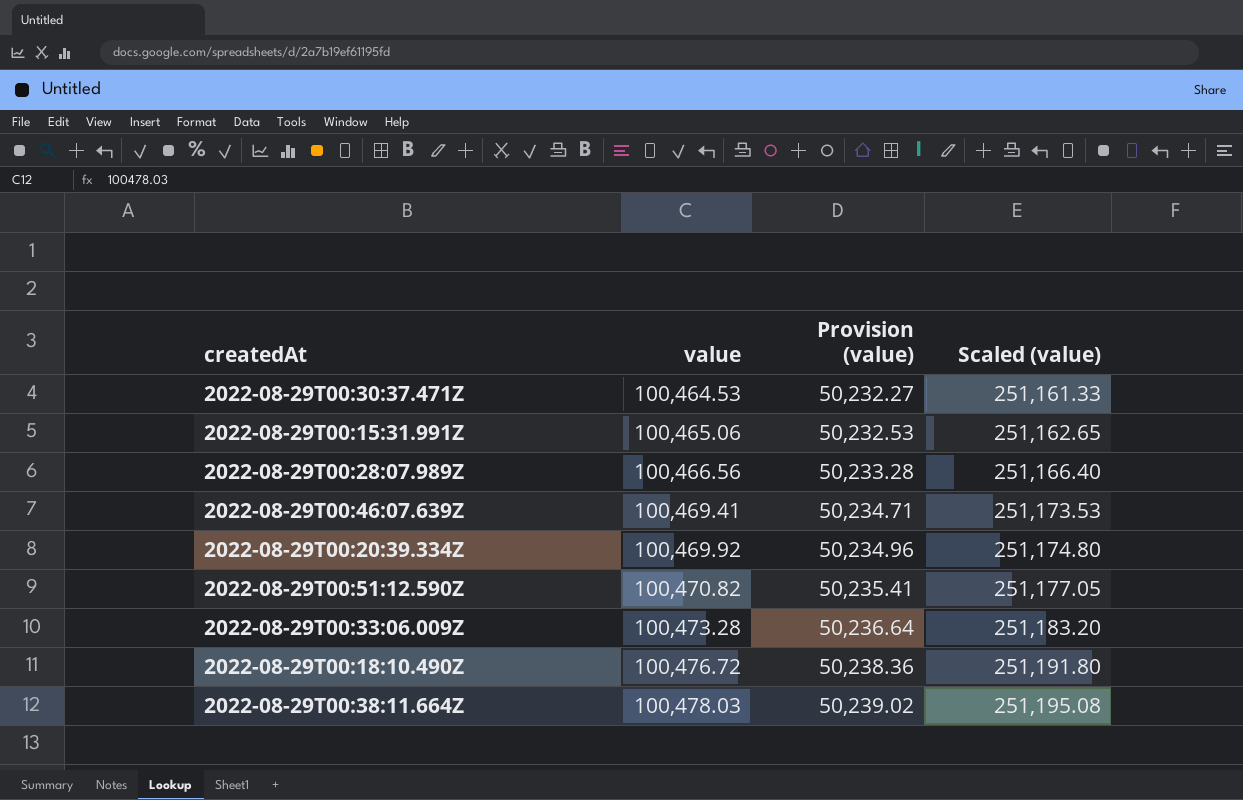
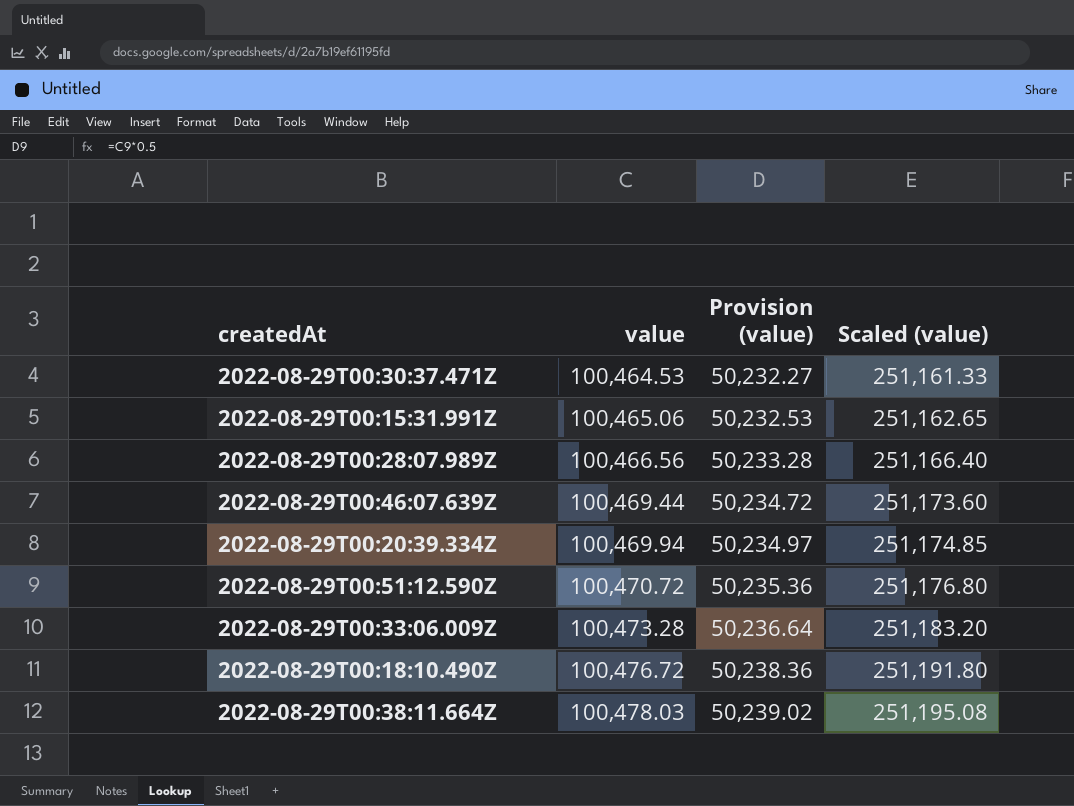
2022-08-29T00:46:07.639Z | value: 100,469.41 -> 100,469.44
2022-08-29T00:46:07.639Z | Provision (value): 50,234.71 -> 50,234.72
2022-08-29T00:46:07.639Z | Scaled (value): 251,173.53 -> 251,173.60
2022-08-29T00:20:39.334Z | value: 100,469.92 -> 100,469.94
2022-08-29T00:20:39.334Z | Provision (value): 50,234.96 -> 50,234.97
2022-08-29T00:20:39.334Z | Scaled (value): 251,174.80 -> 251,174.85
2022-08-29T00:51:12.590Z | value: 100,470.82 -> 100,470.72
2022-08-29T00:51:12.590Z | Provision (value): 50,235.41 -> 50,235.36
2022-08-29T00:51:12.590Z | Scaled (value): 251,177.05 -> 251,176.80

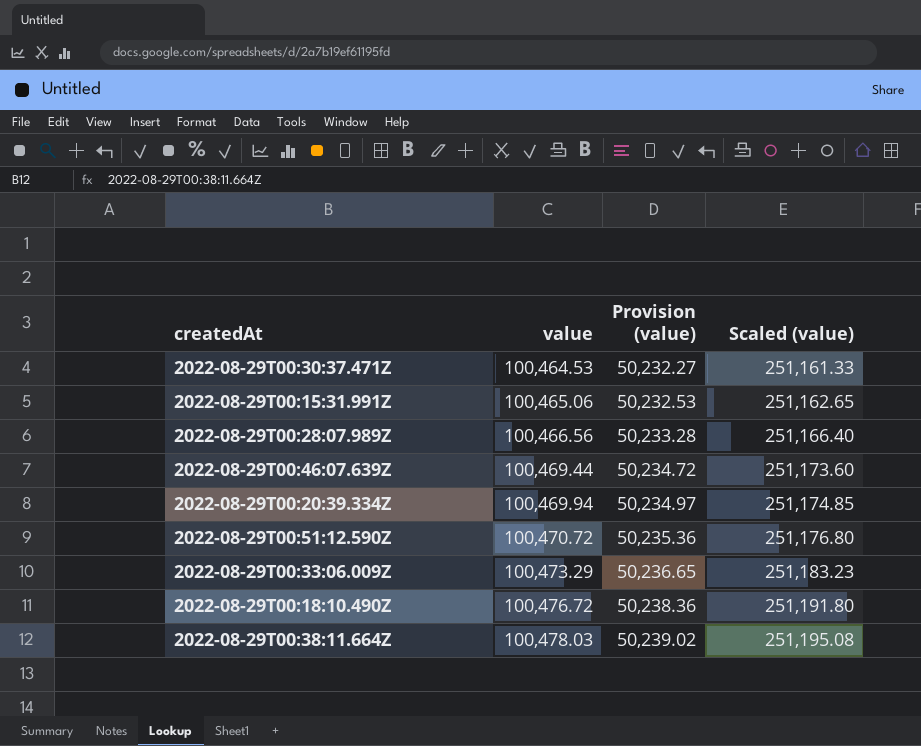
2022-08-29T00:33:06.009Z | value: 100,473.28 -> 100,473.29
2022-08-29T00:33:06.009Z | Provision (value): 50,236.64 -> 50,236.65
2022-08-29T00:33:06.009Z | Scaled (value): 251,183.20 -> 251,183.23

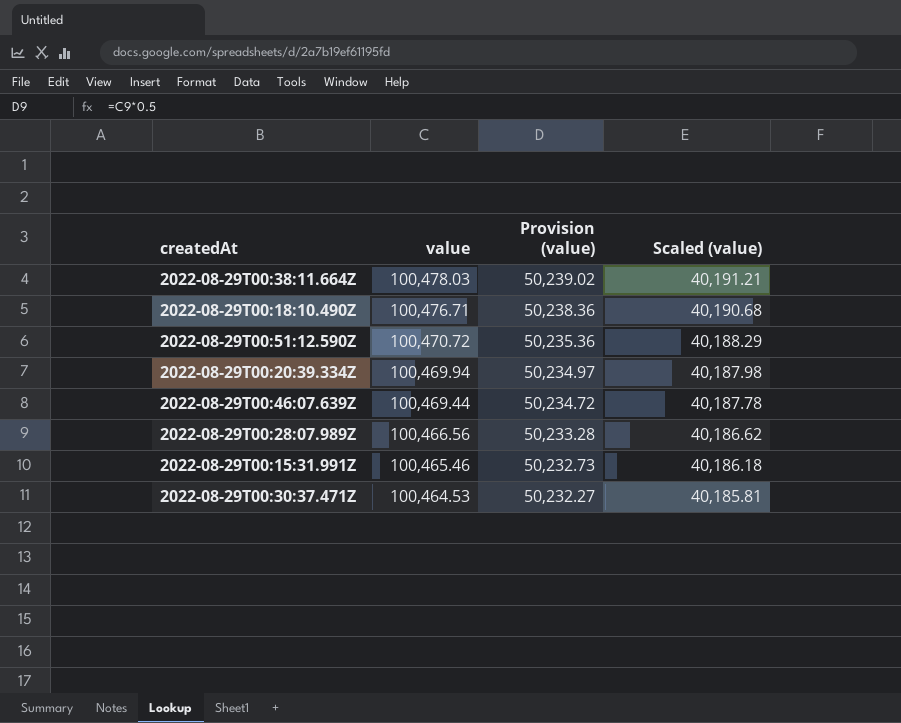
row order: value ascending -> value descending
column Scaled (value) | formula: [value] * 2.5 -> [value] * 0.4
row 2022-08-29T00:33:06.009Z: 100,473.29 | 50,236.65 | 251,183.23 -> none
2022-08-29T00:18:10.490Z | value: 100,476.72 -> 100,476.71
2022-08-29T00:15:31.991Z | value: 100,465.06 -> 100,465.46
2022-08-29T00:15:31.991Z | Provision (value): 50,232.53 -> 50,232.73

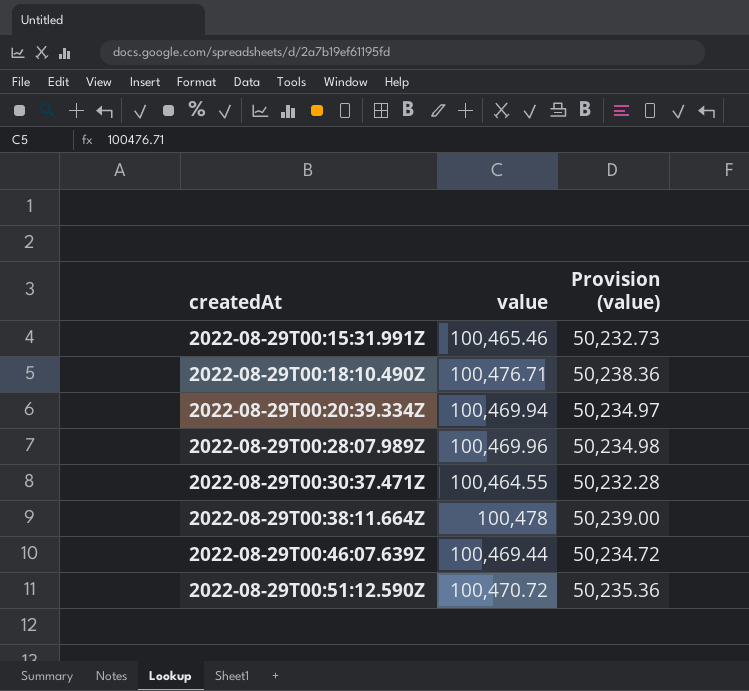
row order: value descending -> createdAt ascending
column Scaled (value) | formula: [value] * 0.4 -> none
2022-08-29T00:28:07.989Z | value: 100,466.56 -> 100,469.96
2022-08-29T00:28:07.989Z | Provision (value): 50,233.28 -> 50,234.98
2022-08-29T00:30:37.471Z | value: 100,464.53 -> 100,464.55
2022-08-29T00:30:37.471Z | Provision (value): 50,232.27 -> 50,232.28
2022-08-29T00:38:11.664Z | value: 100,478.03 -> 100,478
2022-08-29T00:38:11.664Z | Provision (value): 50,239.02 -> 50,239.00

